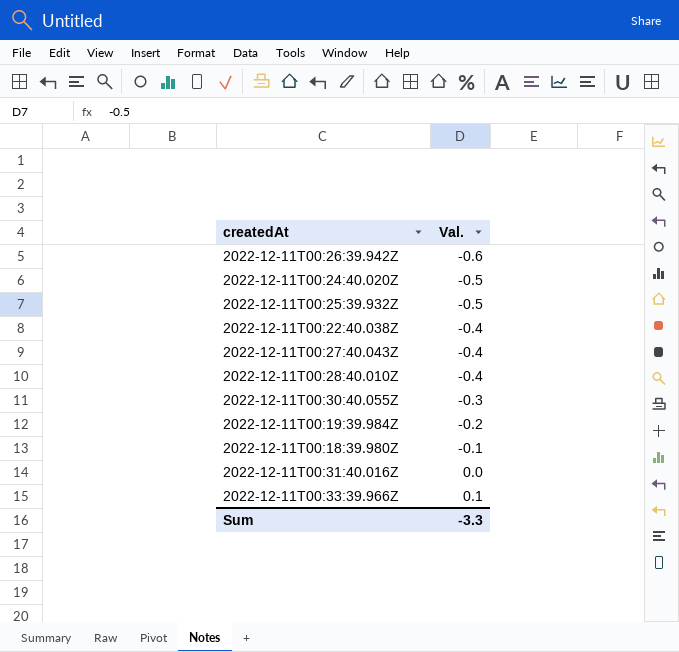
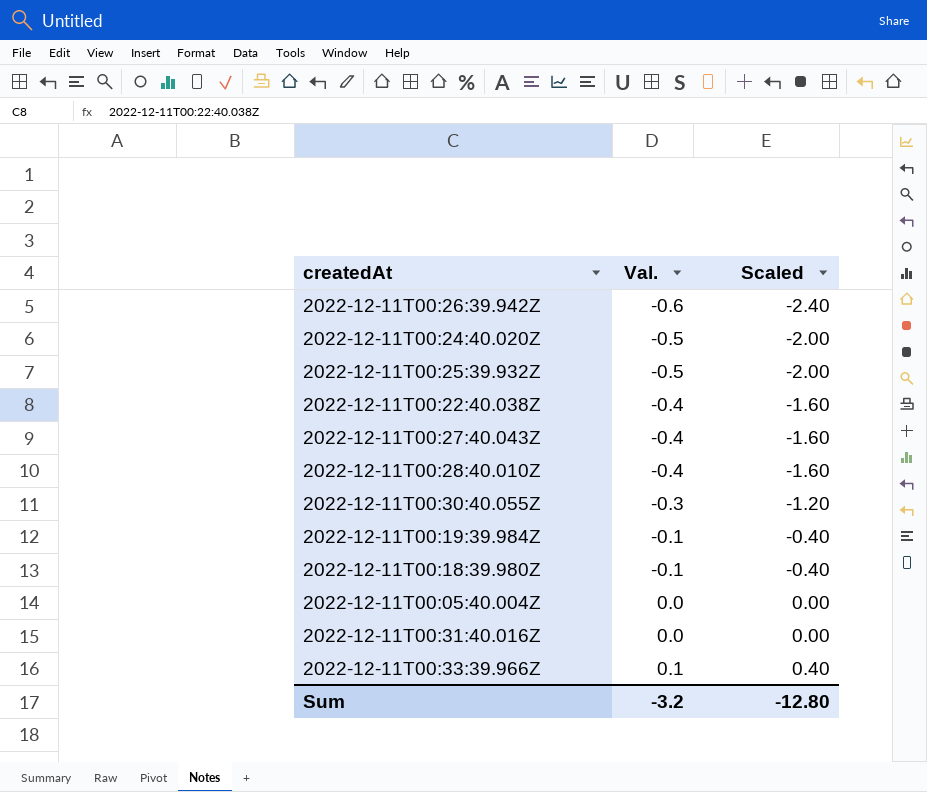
column Scaled | formula: none -> [Val.] * 4
2022-12-11T00:19:39.984Z | Val.: -0.2 -> -0.1
row 2022-12-11T00:05:40.004Z: none -> 0.0 | 0.00
Sum | Val.: -3.3 -> -3.2

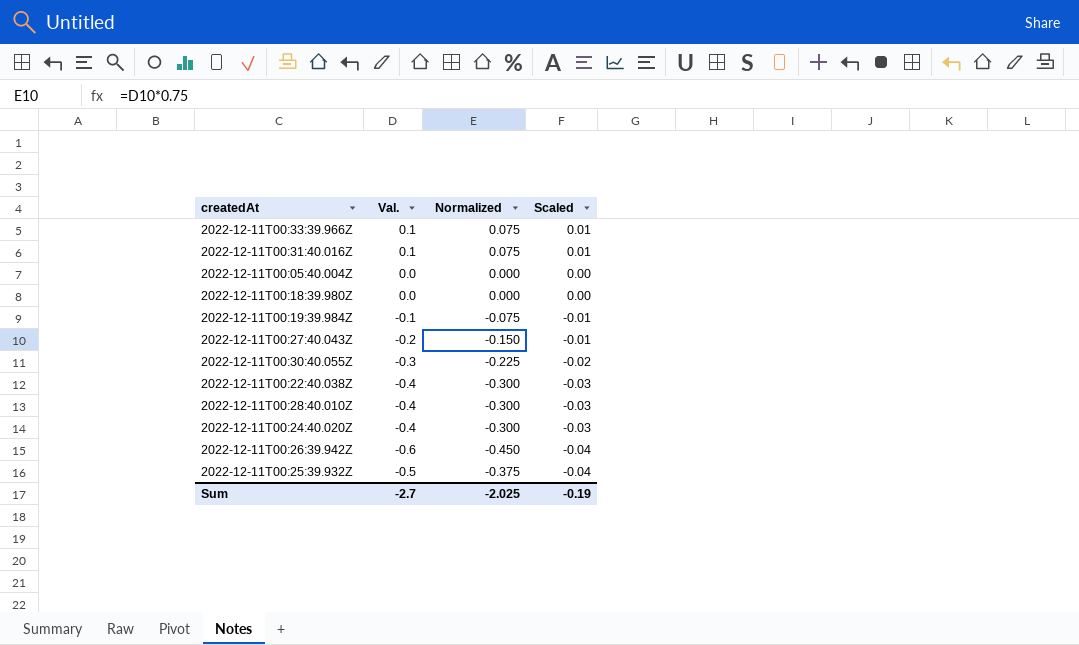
row order: Val. ascending -> Scaled descending
column Normalized | formula: none -> [Val.] * 0.75
column Scaled | formula: [Val.] * 4 -> [Val.] * 0.07
2022-12-11T00:31:40.016Z | Val.: 0.0 -> 0.1
2022-12-11T00:18:39.980Z | Val.: -0.1 -> 0.0
2022-12-11T00:27:40.043Z | Val.: -0.4 -> -0.2
2022-12-11T00:24:40.020Z | Val.: -0.5 -> -0.4
Sum | Val.: -3.2 -> -2.7
Sum | Scaled: -12.80 -> -0.19

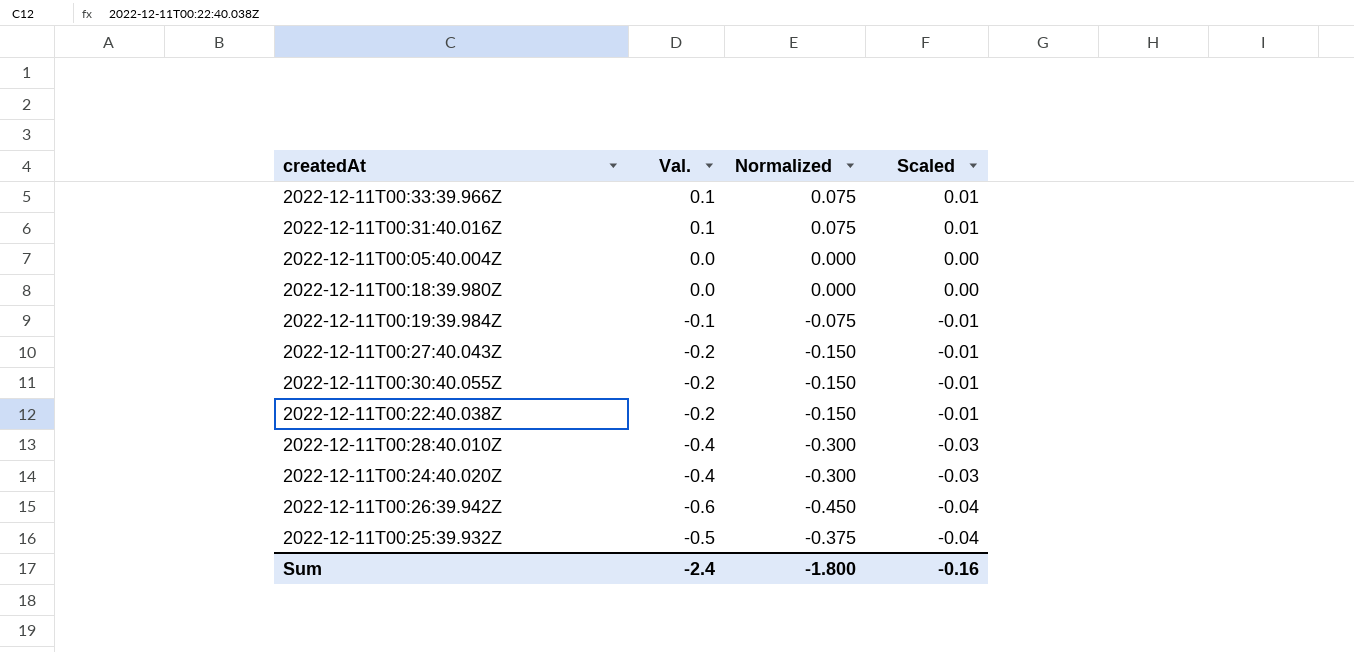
2022-12-11T00:30:40.055Z | Val.: -0.3 -> -0.2
2022-12-11T00:30:40.055Z | Normalized: -0.225 -> -0.150
2022-12-11T00:30:40.055Z | Scaled: -0.02 -> -0.01
2022-12-11T00:22:40.038Z | Val.: -0.4 -> -0.2
2022-12-11T00:22:40.038Z | Normalized: -0.300 -> -0.150
2022-12-11T00:22:40.038Z | Scaled: -0.03 -> -0.01
Sum | Val.: -2.7 -> -2.4
Sum | Normalized: -2.025 -> -1.800
Sum | Scaled: -0.19 -> -0.16

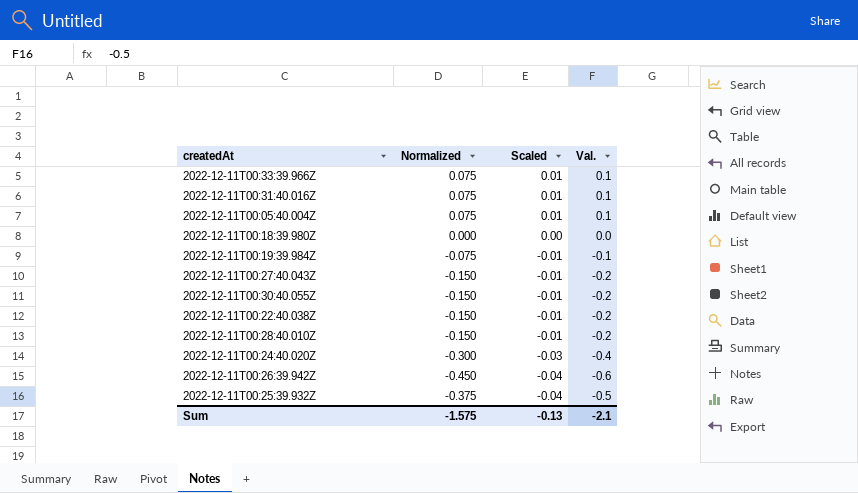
column Val. | position: 2 -> 4
2022-12-11T00:05:40.004Z | Normalized: 0.000 -> 0.075
2022-12-11T00:05:40.004Z | Scaled: 0.00 -> 0.01
2022-12-11T00:05:40.004Z | Val.: 0.0 -> 0.1
2022-12-11T00:28:40.010Z | Normalized: -0.300 -> -0.150
2022-12-11T00:28:40.010Z | Scaled: -0.03 -> -0.01
2022-12-11T00:28:40.010Z | Val.: -0.4 -> -0.2
Sum | Normalized: -1.800 -> -1.575
Sum | Scaled: -0.16 -> -0.13
Sum | Val.: -2.4 -> -2.1

